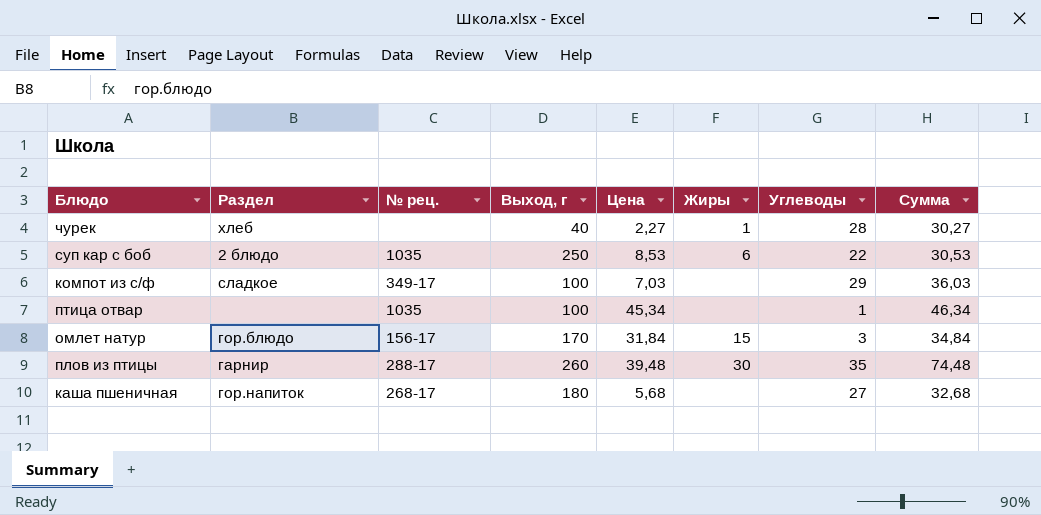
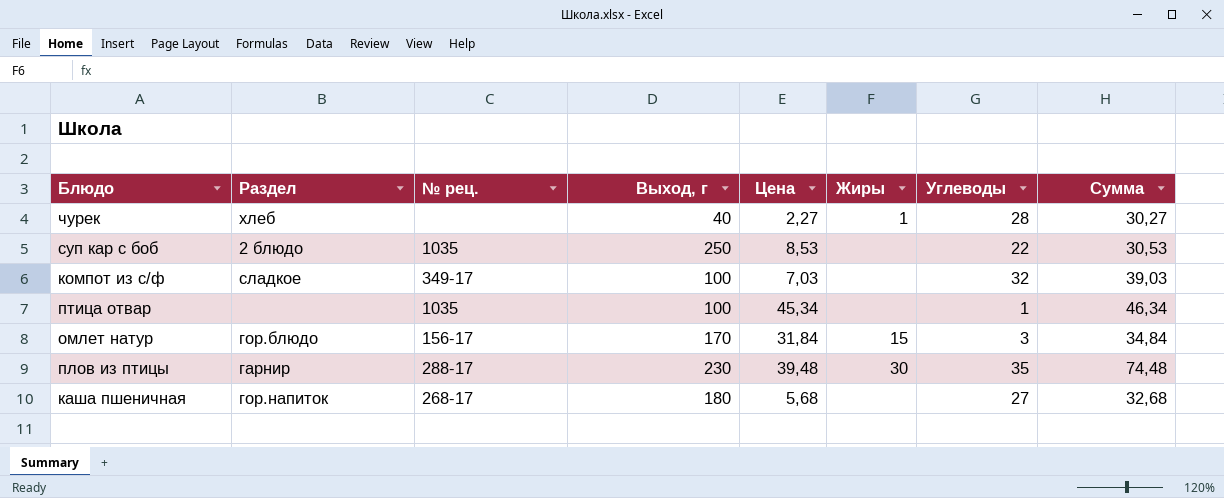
суп кар с боб | Жиры: 6 -> none
компот из с/ф | Углеводы: 29 -> 32
компот из с/ф | Сумма: 36,03 -> 39,03
плов из птицы | Выход, г: 260 -> 230

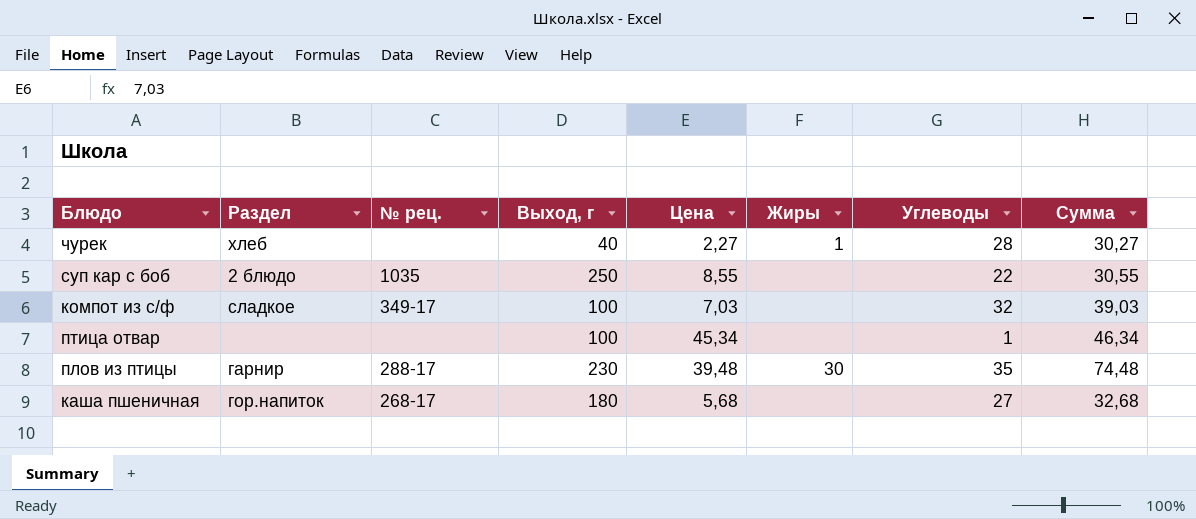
row омлет натур: гор.блюдо | 156-17 | 170 | 31,84 | 15 | 3 | 34,84 -> none
суп кар с боб | Цена: 8,53 -> 8,55
суп кар с боб | Сумма: 30,53 -> 30,55
птица отвар | № рец.: 1035 -> none

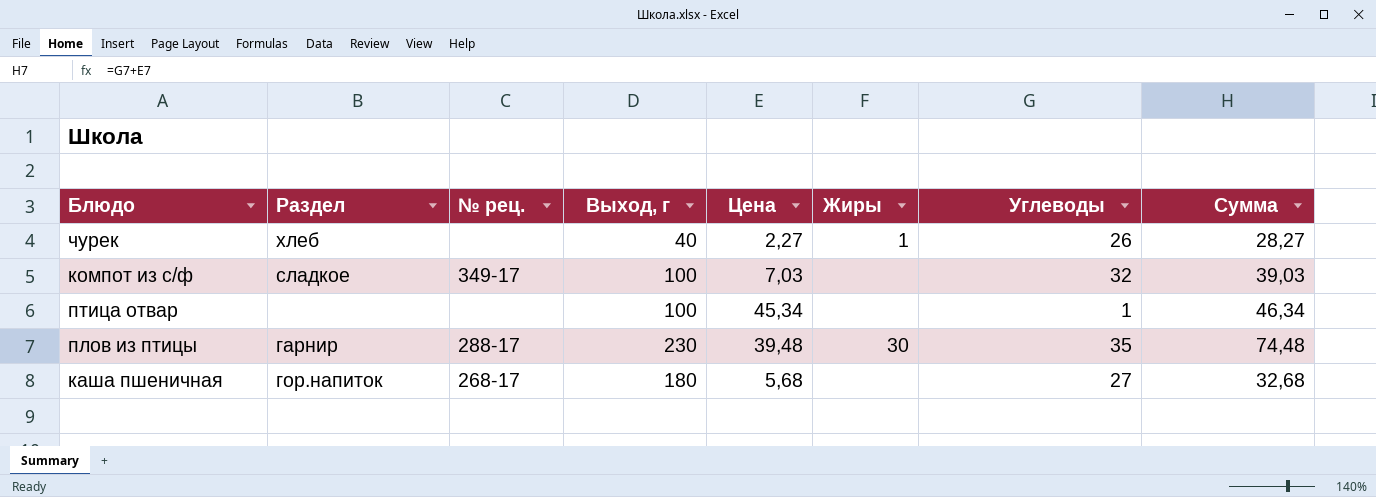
row суп кар с боб: 2 блюдо | 1035 | 250 | 8,55 | none | 22 | 30,55 -> none
чурек | Углеводы: 28 -> 26
чурек | Сумма: 30,27 -> 28,27

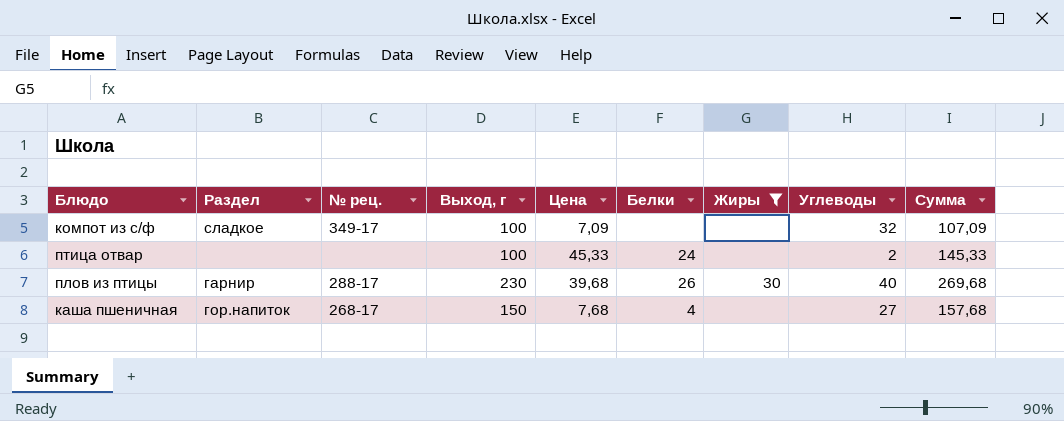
filter: none -> Жиры != 1
column Белки | position: none -> 6
column Сумма | formula: [Цена] + [Углеводы] -> [Выход, г] + [Цена]
компот из с/ф | Цена: 7,03 -> 7,09
птица отвар | Цена: 45,34 -> 45,33
птица отвар | Углеводы: 1 -> 2
плов из птицы | Цена: 39,48 -> 39,68
плов из птицы | Углеводы: 35 -> 40
каша пшеничная | Выход, г: 180 -> 150
каша пшеничная | Цена: 5,68 -> 7,68

